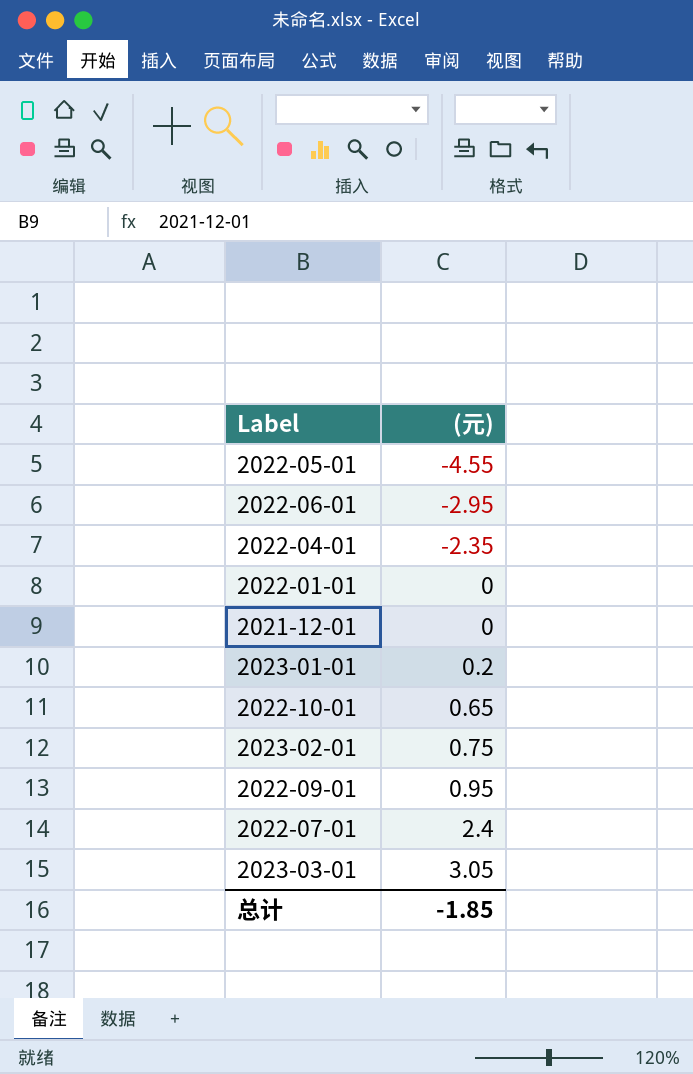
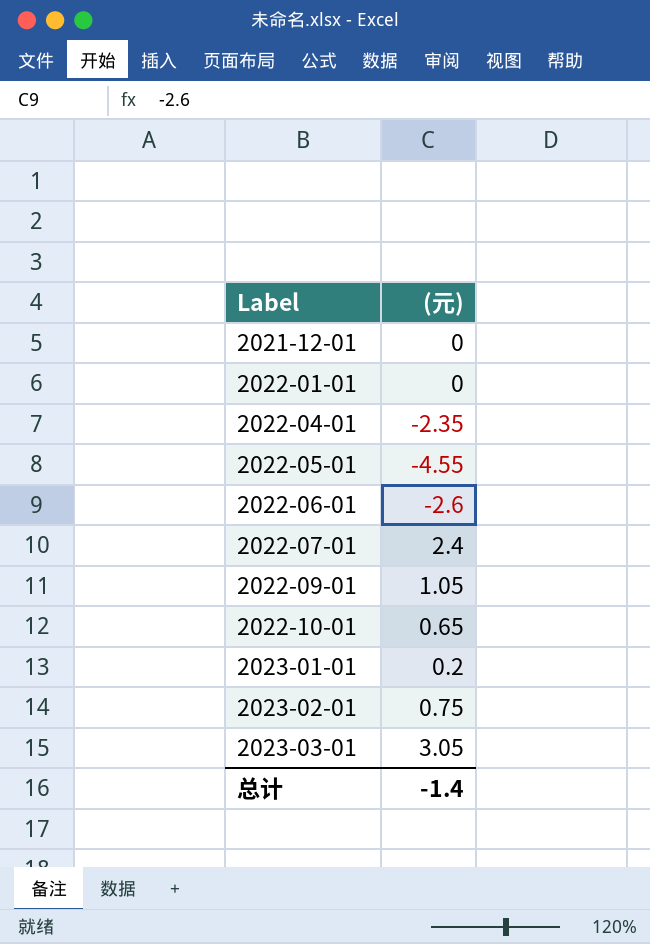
row order: (元) ascending -> Label ascending
2022-06-01 | (元): -2.95 -> -2.6
2022-09-01 | (元): 0.95 -> 1.05
总计 | (元): -1.85 -> -1.4

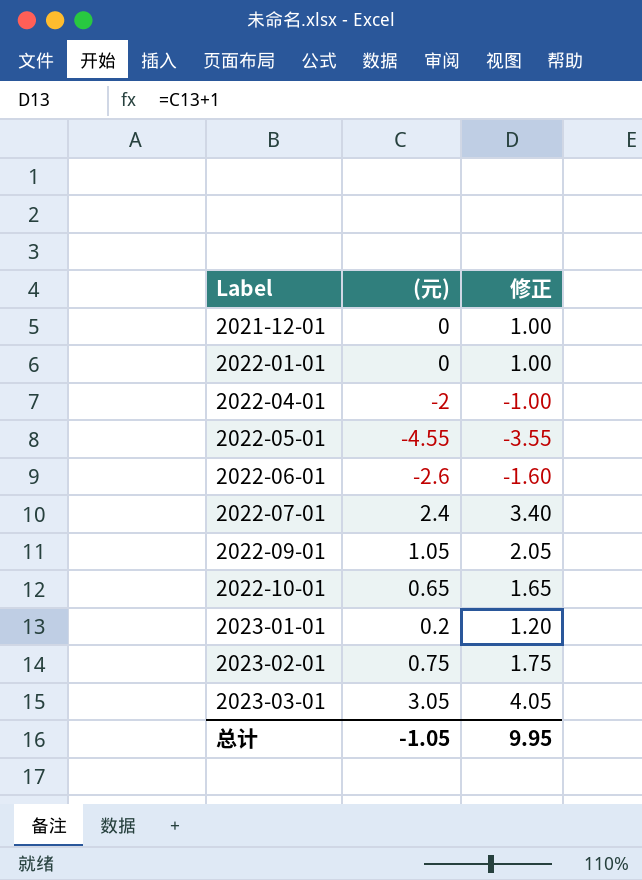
column 修正 | formula: none -> [(元)] + 1
2022-04-01 | (元): -2.35 -> -2
总计 | (元): -1.4 -> -1.05

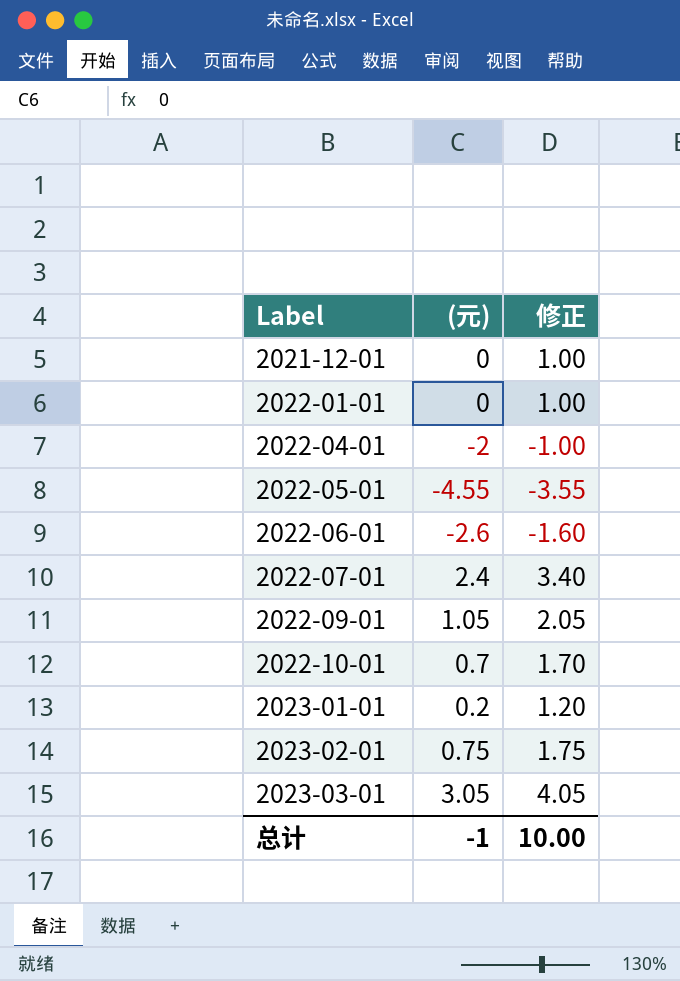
2022-10-01 | (元): 0.65 -> 0.7
2022-10-01 | 修正: 1.65 -> 1.70
总计 | (元): -1.05 -> -1
总计 | 修正: 9.95 -> 10.00

